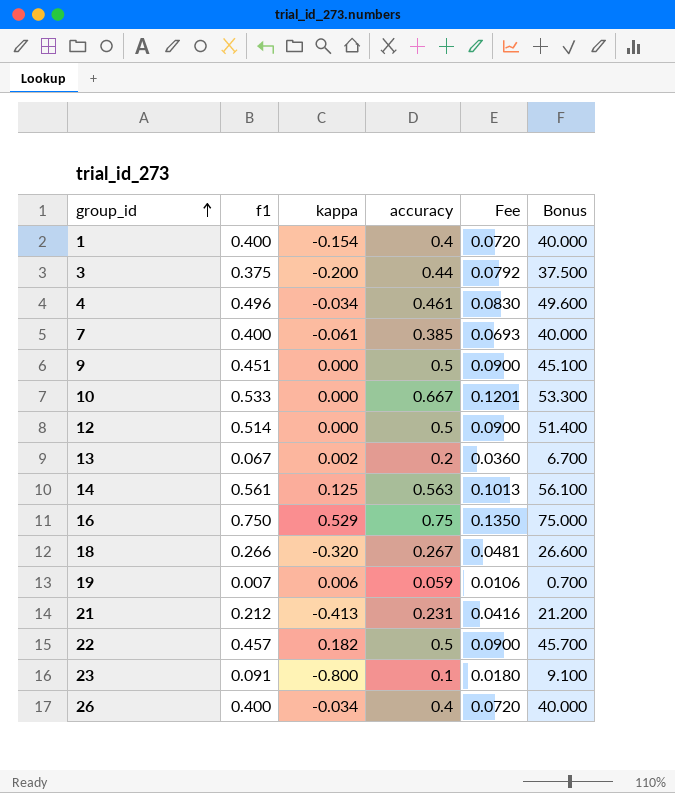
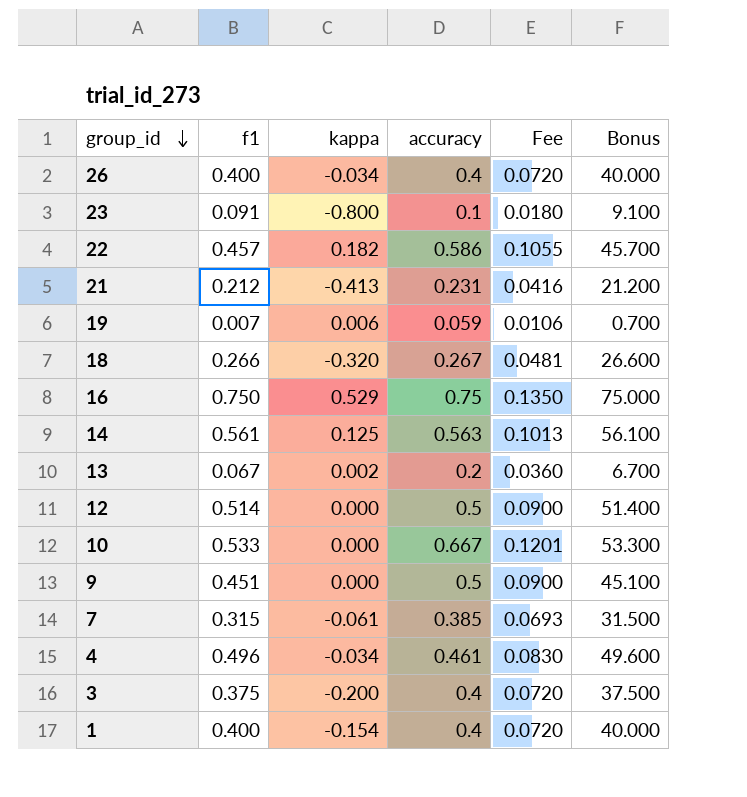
row order: group_id ascending -> group_id descending
22 | accuracy: 0.5 -> 0.586
22 | Fee: 0.0900 -> 0.1055
7 | f1: 0.400 -> 0.315
7 | Bonus: 40.000 -> 31.500
3 | accuracy: 0.44 -> 0.4
3 | Fee: 0.0792 -> 0.0720

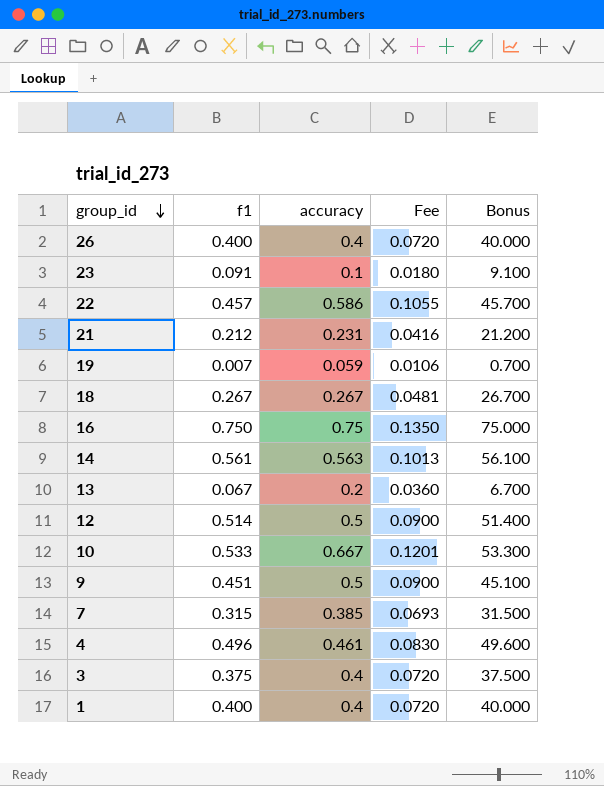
column kappa | position: 3 -> none
18 | f1: 0.266 -> 0.267
18 | Bonus: 26.600 -> 26.700

